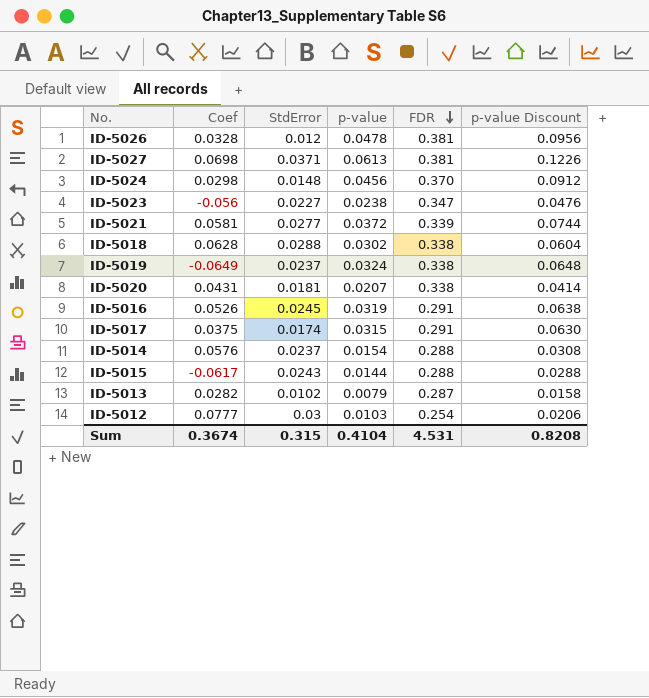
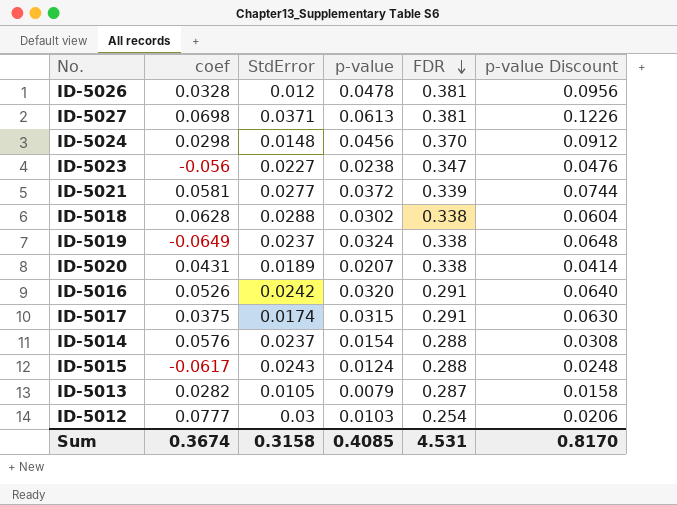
column name: Coef -> coef
ID-5020 | StdError: 0.0181 -> 0.0189
ID-5016 | StdError: 0.0245 -> 0.0242
ID-5016 | p-value: 0.0319 -> 0.0320
ID-5016 | p-value Discount: 0.0638 -> 0.0640
ID-5015 | p-value: 0.0144 -> 0.0124
ID-5015 | p-value Discount: 0.0288 -> 0.0248
ID-5013 | StdError: 0.0102 -> 0.0105
Sum | StdError: 0.315 -> 0.3158
Sum | p-value: 0.4104 -> 0.4085
Sum | p-value Discount: 0.8208 -> 0.8170

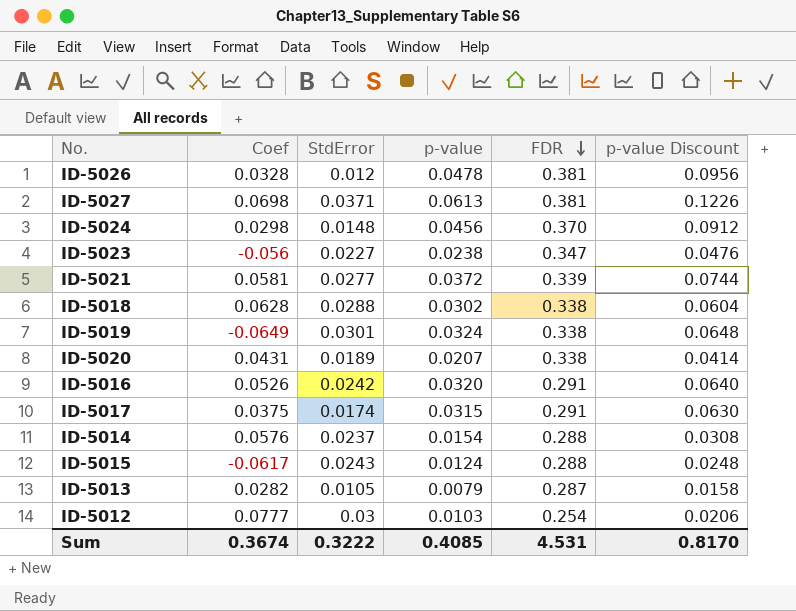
column name: coef -> Coef
ID-5019 | StdError: 0.0237 -> 0.0301
Sum | StdError: 0.3158 -> 0.3222

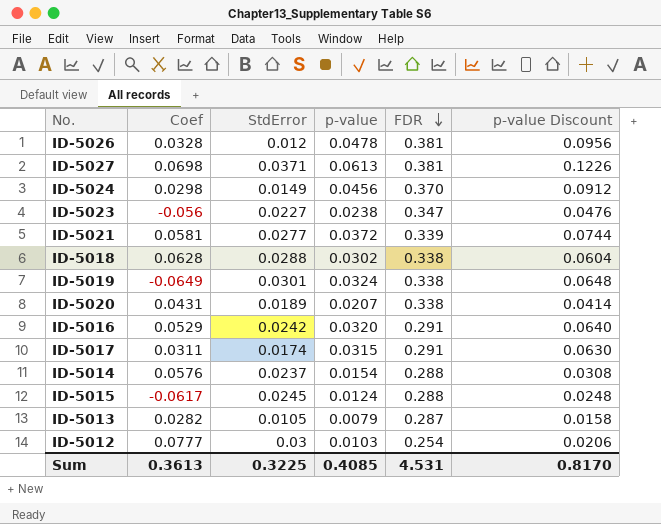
ID-5024 | StdError: 0.0148 -> 0.0149
ID-5016 | Coef: 0.0526 -> 0.0529
ID-5017 | Coef: 0.0375 -> 0.0311
ID-5015 | StdError: 0.0243 -> 0.0245
Sum | Coef: 0.3674 -> 0.3613
Sum | StdError: 0.3222 -> 0.3225

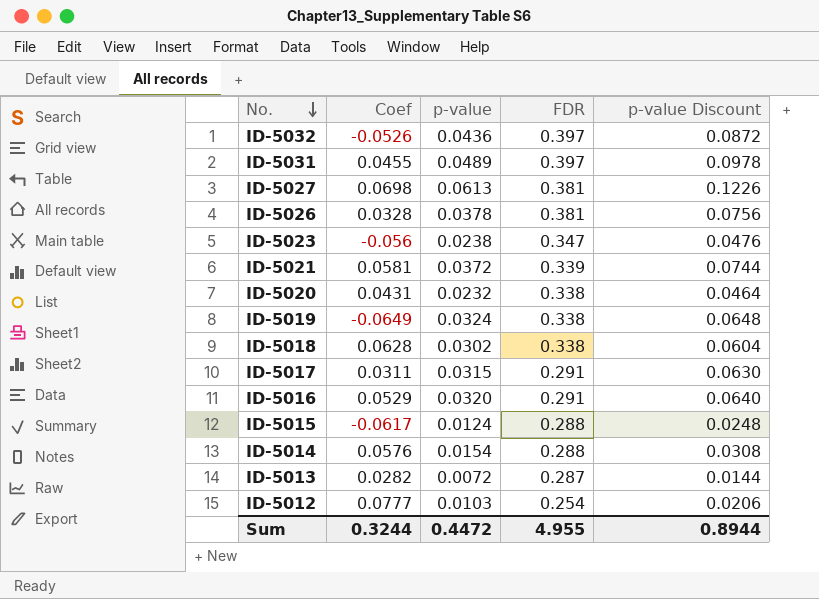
row order: FDR descending -> No. descending
column StdError | position: 3 -> none
row ID-5024: 0.0298 | 0.0149 | 0.0456 | 0.370 | 0.0912 -> none
row ID-5032: none -> -0.0526 | 0.0436 | 0.397 | 0.0872
row ID-5031: none -> 0.0455 | 0.0489 | 0.397 | 0.0978
ID-5026 | p-value: 0.0478 -> 0.0378
ID-5026 | p-value Discount: 0.0956 -> 0.0756
ID-5020 | p-value: 0.0207 -> 0.0232
ID-5020 | p-value Discount: 0.0414 -> 0.0464
ID-5013 | p-value: 0.0079 -> 0.0072
ID-5013 | p-value Discount: 0.0158 -> 0.0144
Sum | Coef: 0.3613 -> 0.3244
Sum | p-value: 0.4085 -> 0.4472
Sum | FDR: 4.531 -> 4.955
Sum | p-value Discount: 0.8170 -> 0.8944

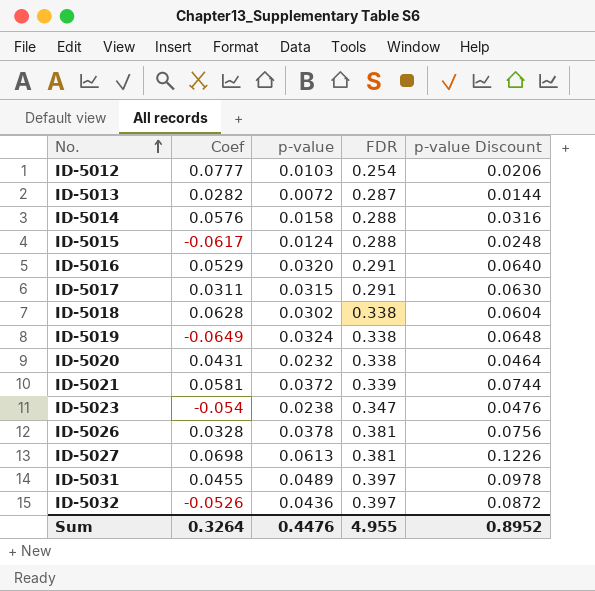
row order: No. descending -> No. ascending
ID-5014 | p-value: 0.0154 -> 0.0158
ID-5014 | p-value Discount: 0.0308 -> 0.0316
ID-5023 | Coef: -0.056 -> -0.054
Sum | Coef: 0.3244 -> 0.3264
Sum | p-value: 0.4472 -> 0.4476
Sum | p-value Discount: 0.8944 -> 0.8952

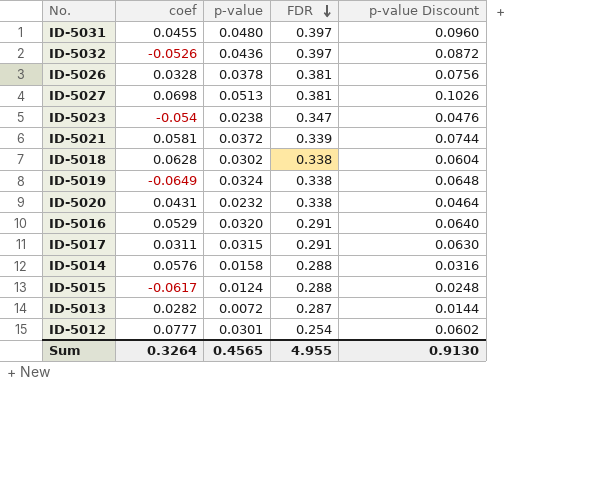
row order: No. ascending -> FDR descending
column name: Coef -> coef
ID-5031 | p-value: 0.0489 -> 0.0480
ID-5031 | p-value Discount: 0.0978 -> 0.0960
ID-5027 | p-value: 0.0613 -> 0.0513
ID-5027 | p-value Discount: 0.1226 -> 0.1026
ID-5012 | p-value: 0.0103 -> 0.0301
ID-5012 | p-value Discount: 0.0206 -> 0.0602
Sum | p-value: 0.4476 -> 0.4565
Sum | p-value Discount: 0.8952 -> 0.9130

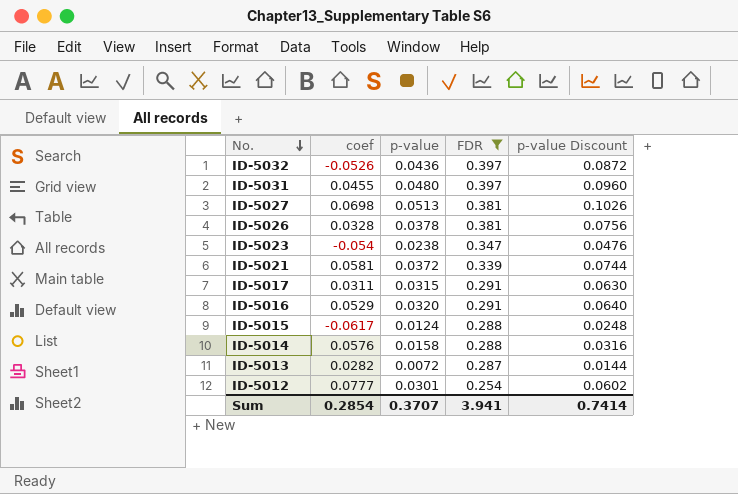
filter: none -> FDR != 0.338
row order: FDR descending -> No. descending
Sum | coef: 0.3264 -> 0.2854
Sum | p-value: 0.4565 -> 0.3707
Sum | FDR: 4.955 -> 3.941
Sum | p-value Discount: 0.9130 -> 0.7414

